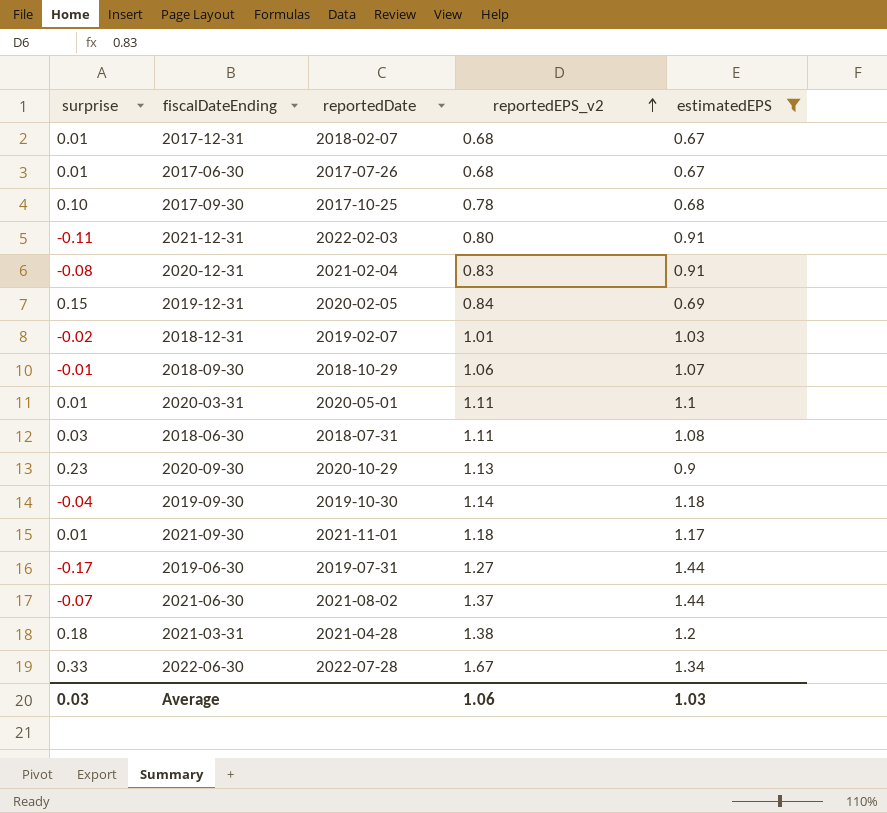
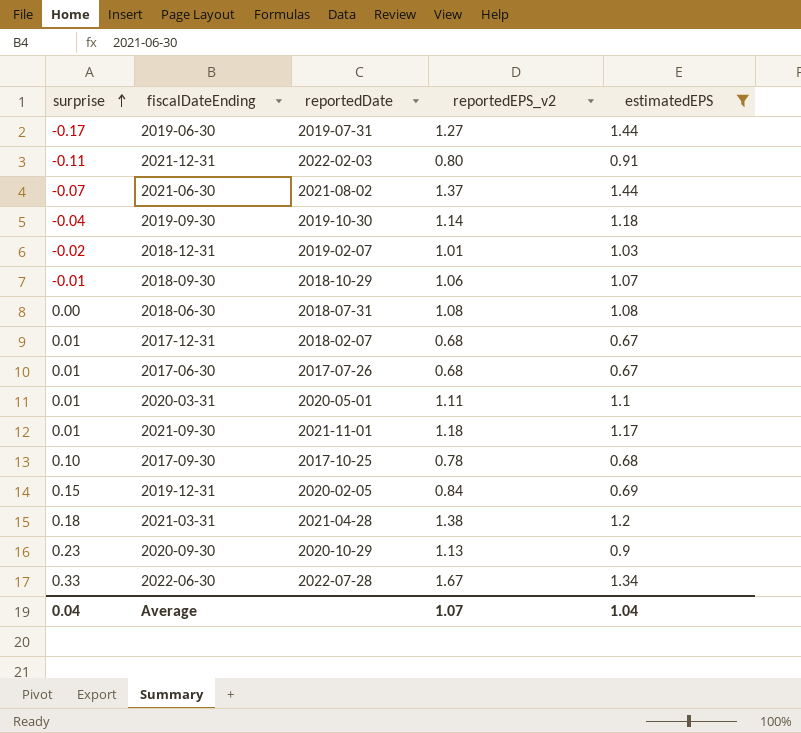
row order: reportedEPS_v2 ascending -> surprise ascending
row 2020-12-31: -0.08 | 2021-02-04 | 0.83 | 0.91 -> none
2018-06-30 | surprise: 0.03 -> 0.00
2018-06-30 | reportedEPS_v2: 1.11 -> 1.08
Average | surprise: 0.03 -> 0.04
Average | reportedEPS_v2: 1.06 -> 1.07
Average | estimatedEPS: 1.03 -> 1.04

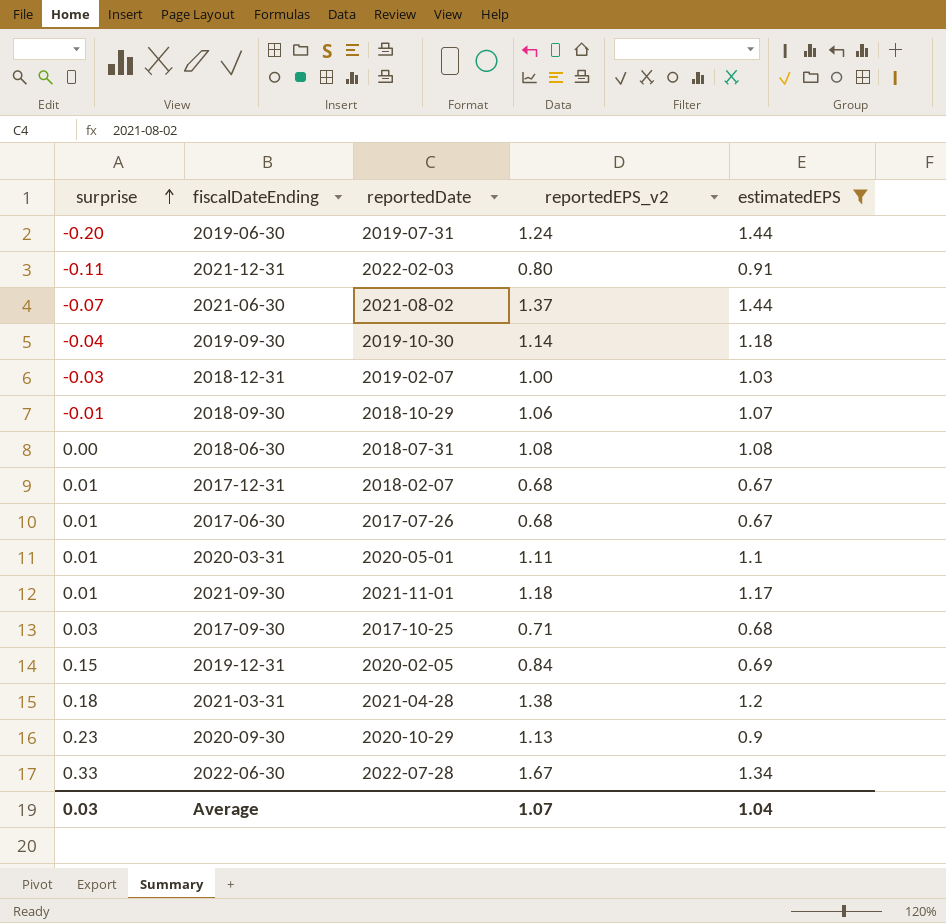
2019-06-30 | surprise: -0.17 -> -0.20
2019-06-30 | reportedEPS_v2: 1.27 -> 1.24
2018-12-31 | surprise: -0.02 -> -0.03
2018-12-31 | reportedEPS_v2: 1.01 -> 1.00
2017-09-30 | surprise: 0.10 -> 0.03
2017-09-30 | reportedEPS_v2: 0.78 -> 0.71
Average | surprise: 0.04 -> 0.03

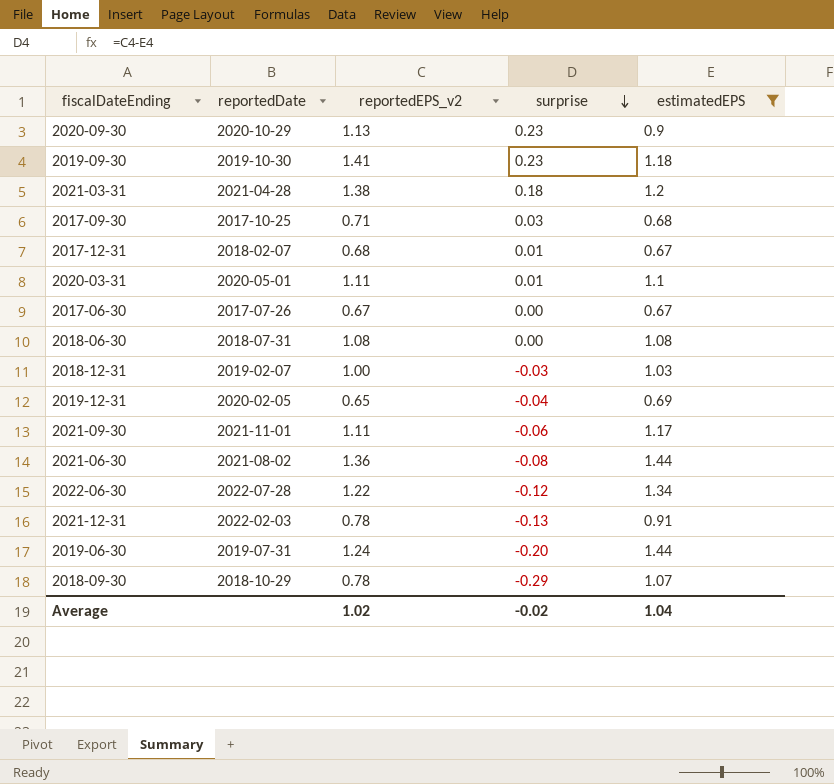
row order: surprise ascending -> surprise descending
column surprise | position: 1 -> 4
2019-09-30 | reportedEPS_v2: 1.14 -> 1.41
2019-09-30 | surprise: -0.04 -> 0.23
2017-06-30 | reportedEPS_v2: 0.68 -> 0.67
2017-06-30 | surprise: 0.01 -> 0.00
2019-12-31 | reportedEPS_v2: 0.84 -> 0.65
2019-12-31 | surprise: 0.15 -> -0.04
2021-09-30 | reportedEPS_v2: 1.18 -> 1.11
2021-09-30 | surprise: 0.01 -> -0.06
2021-06-30 | reportedEPS_v2: 1.37 -> 1.36
2021-06-30 | surprise: -0.07 -> -0.08
2022-06-30 | reportedEPS_v2: 1.67 -> 1.22
2022-06-30 | surprise: 0.33 -> -0.12
2021-12-31 | reportedEPS_v2: 0.80 -> 0.78
2021-12-31 | surprise: -0.11 -> -0.13
2018-09-30 | reportedEPS_v2: 1.06 -> 0.78
2018-09-30 | surprise: -0.01 -> -0.29
Average | reportedEPS_v2: 1.07 -> 1.02
Average | surprise: 0.03 -> -0.02

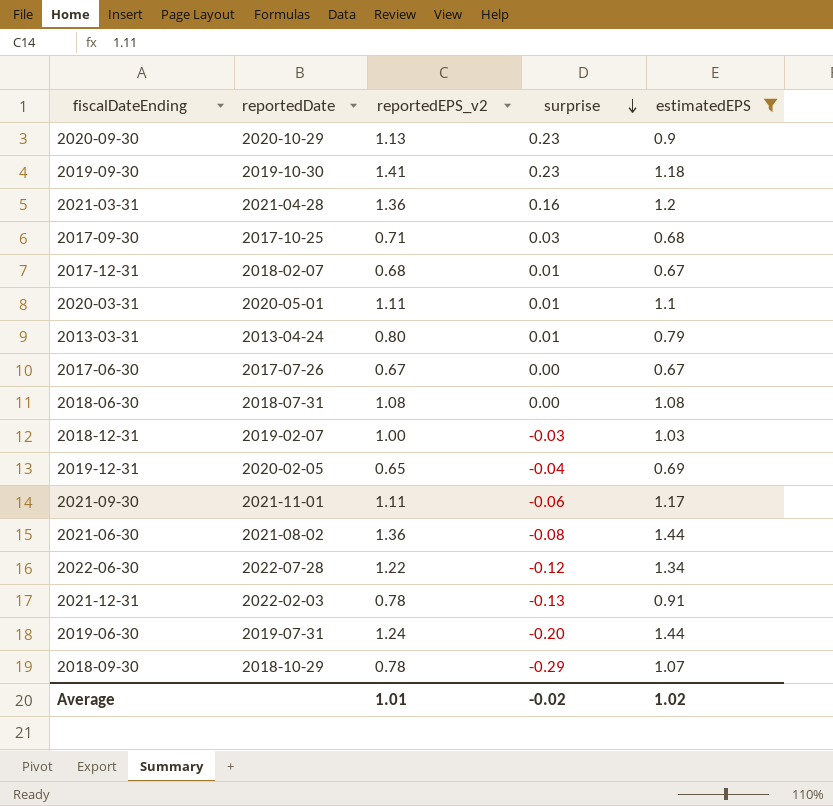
2021-03-31 | reportedEPS_v2: 1.38 -> 1.36
2021-03-31 | surprise: 0.18 -> 0.16
row 2013-03-31: none -> 2013-04-24 | 0.80 | 0.01 | 0.79
Average | reportedEPS_v2: 1.02 -> 1.01
Average | estimatedEPS: 1.04 -> 1.02

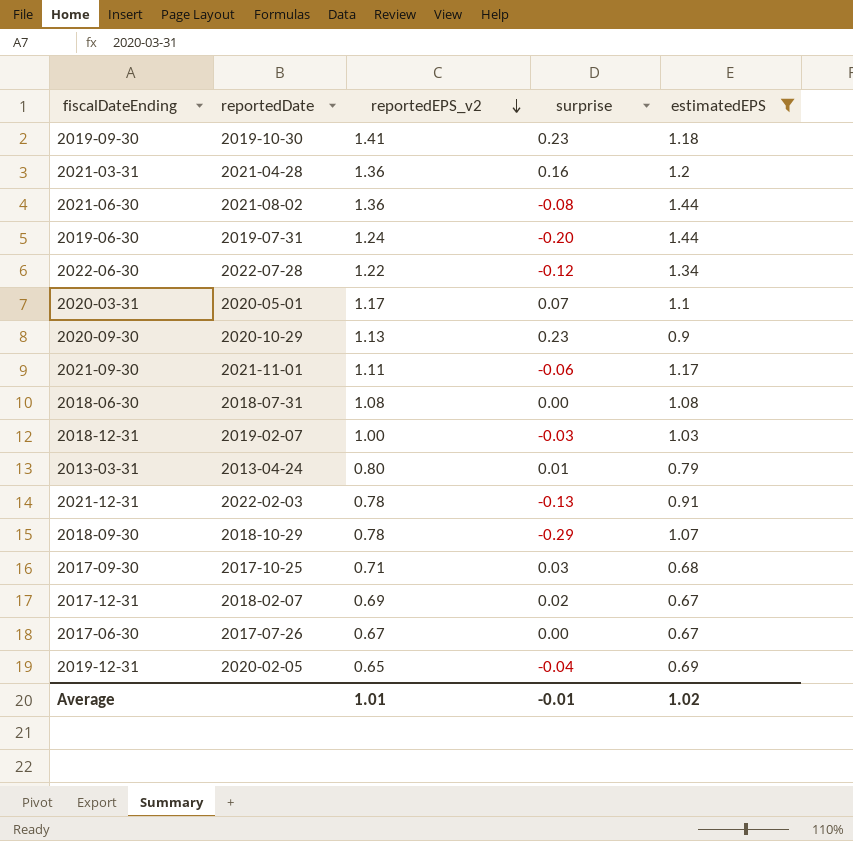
row order: surprise descending -> reportedEPS_v2 descending
2020-03-31 | reportedEPS_v2: 1.11 -> 1.17
2020-03-31 | surprise: 0.01 -> 0.07
2017-12-31 | reportedEPS_v2: 0.68 -> 0.69
2017-12-31 | surprise: 0.01 -> 0.02
Average | surprise: -0.02 -> -0.01

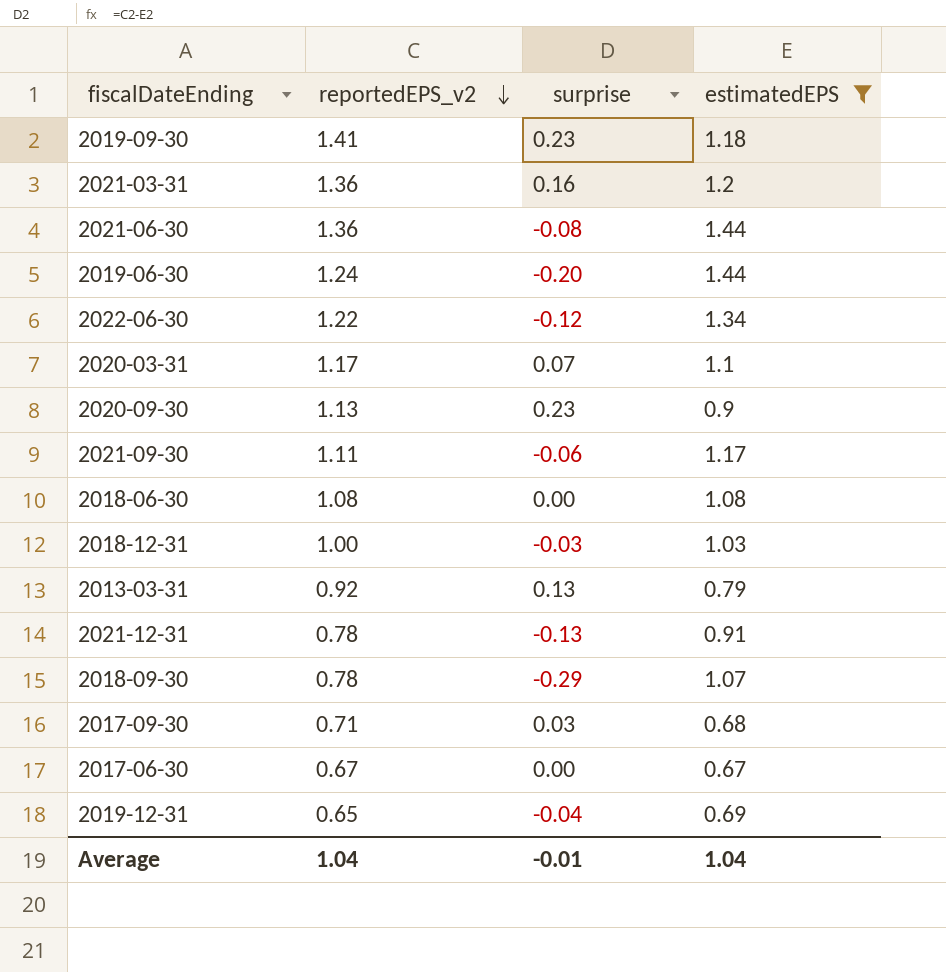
column reportedDate | position: 2 -> none
row 2017-12-31: 2018-02-07 | 0.69 | 0.02 | 0.67 -> none
2013-03-31 | reportedEPS_v2: 0.80 -> 0.92
2013-03-31 | surprise: 0.01 -> 0.13
Average | reportedEPS_v2: 1.01 -> 1.04
Average | estimatedEPS: 1.02 -> 1.04

